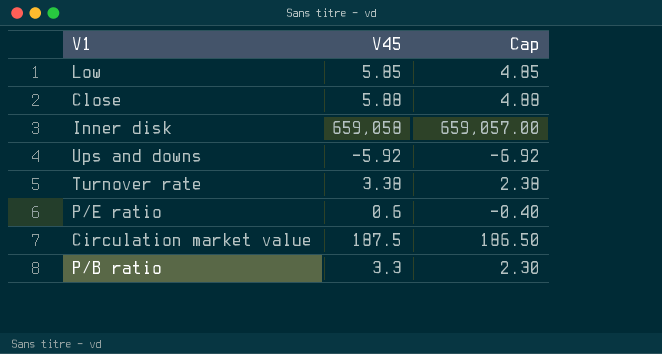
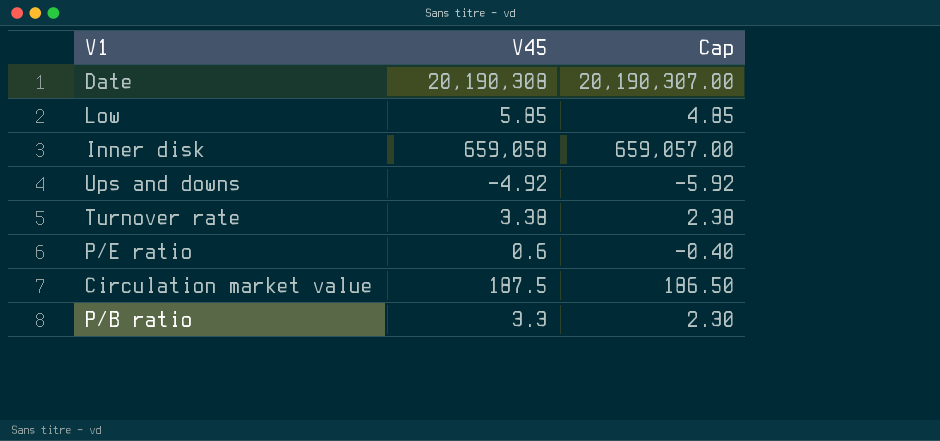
row Close: 5.88 | 4.88 -> none
row Date: none -> 20,190,308 | 20,190,307.00
Ups and downs | V45: -5.92 -> -4.92
Ups and downs | Cap: -6.92 -> -5.92

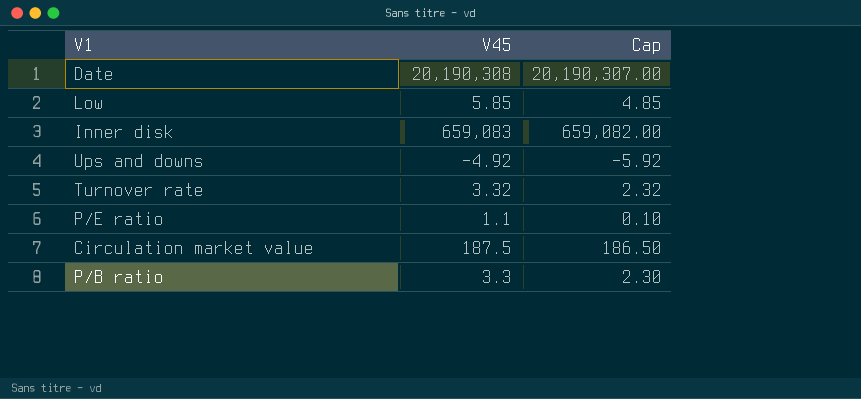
Inner disk | V45: 659,058 -> 659,083
Inner disk | Cap: 659,057.00 -> 659,082.00
Turnover rate | V45: 3.38 -> 3.32
Turnover rate | Cap: 2.38 -> 2.32
P/E ratio | V45: 0.6 -> 1.1
P/E ratio | Cap: -0.40 -> 0.10

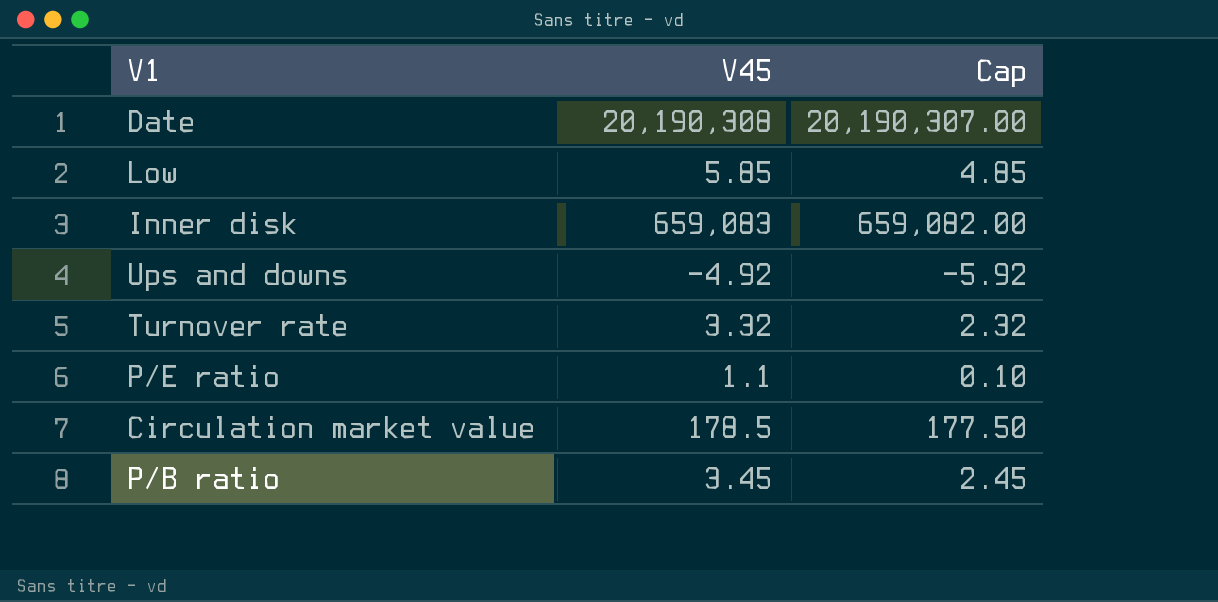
Circulation market value | V45: 187.5 -> 178.5
Circulation market value | Cap: 186.50 -> 177.50
P/B ratio | V45: 3.3 -> 3.45
P/B ratio | Cap: 2.30 -> 2.45

